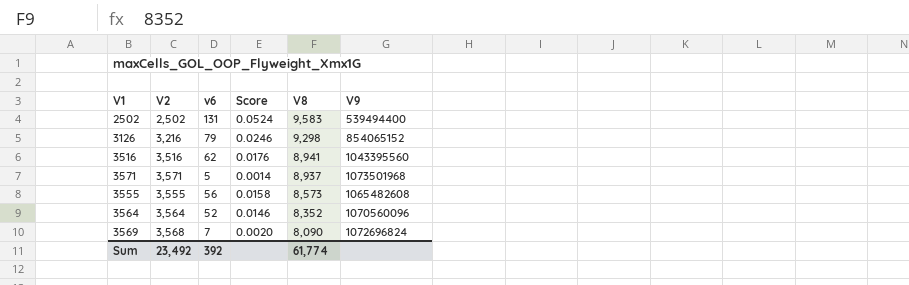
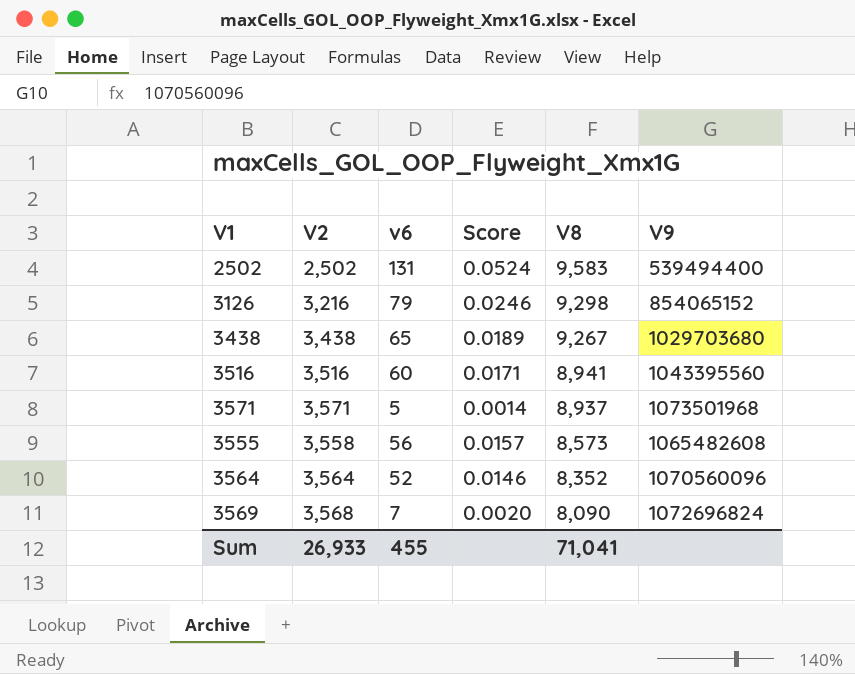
row 3438: none -> 3,438 | 65 | 0.0189 | 9,267 | 1029703680
3516 | v6: 62 -> 60
3516 | Score: 0.0176 -> 0.0171
3555 | V2: 3,555 -> 3,558
3555 | Score: 0.0158 -> 0.0157
Sum | V2: 23,492 -> 26,933
Sum | v6: 392 -> 455
Sum | V8: 61,774 -> 71,041

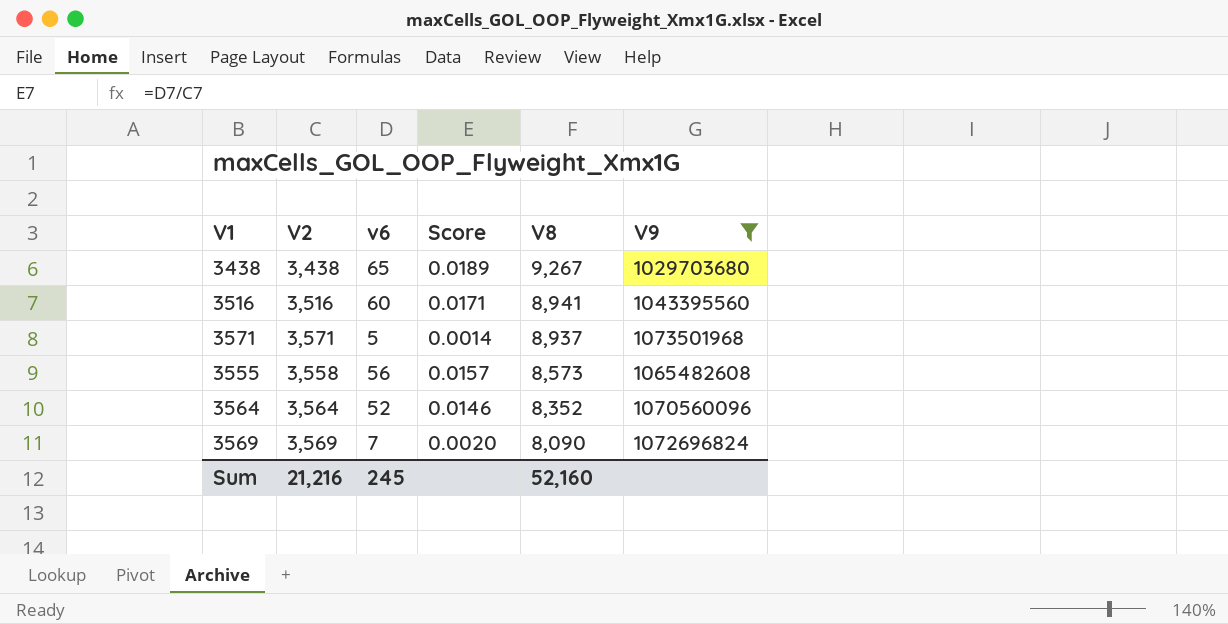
filter: none -> V9 >= 1029703680
3569 | V2: 3,568 -> 3,569
Sum | V2: 26,933 -> 21,216
Sum | v6: 455 -> 245
Sum | V8: 71,041 -> 52,160

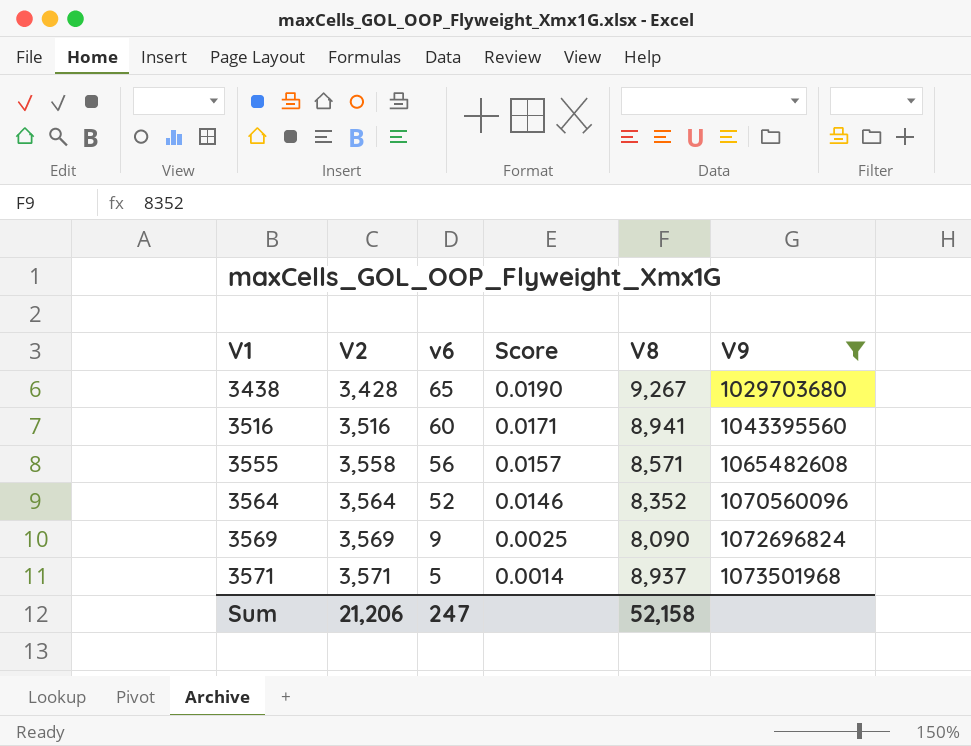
row order: V8 descending -> V1 ascending
3438 | V2: 3,438 -> 3,428
3438 | Score: 0.0189 -> 0.0190
3555 | V8: 8,573 -> 8,571
3569 | v6: 7 -> 9
3569 | Score: 0.0020 -> 0.0025
Sum | V2: 21,216 -> 21,206
Sum | v6: 245 -> 247
Sum | V8: 52,160 -> 52,158

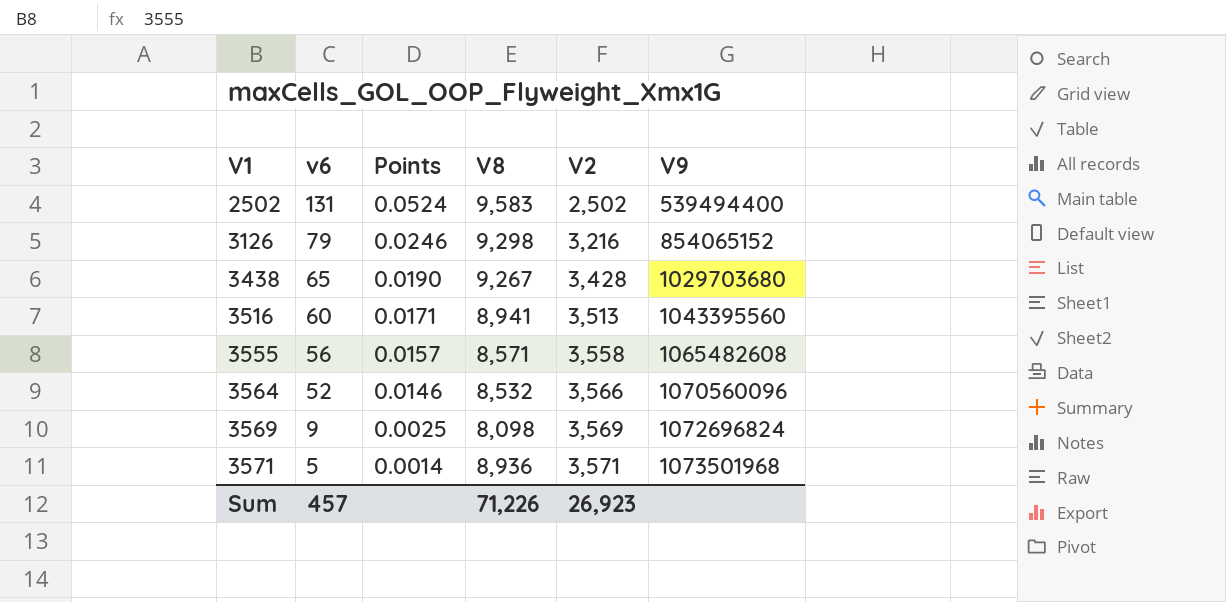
filter: V9 >= 1029703680 -> none
column name: Score -> Points
column V2 | position: 2 -> 5
3516 | V2: 3,516 -> 3,513
3564 | V8: 8,352 -> 8,532
3564 | V2: 3,564 -> 3,566
3569 | V8: 8,090 -> 8,098
3571 | V8: 8,937 -> 8,936
Sum | v6: 247 -> 457
Sum | V8: 52,158 -> 71,226
Sum | V2: 21,206 -> 26,923

